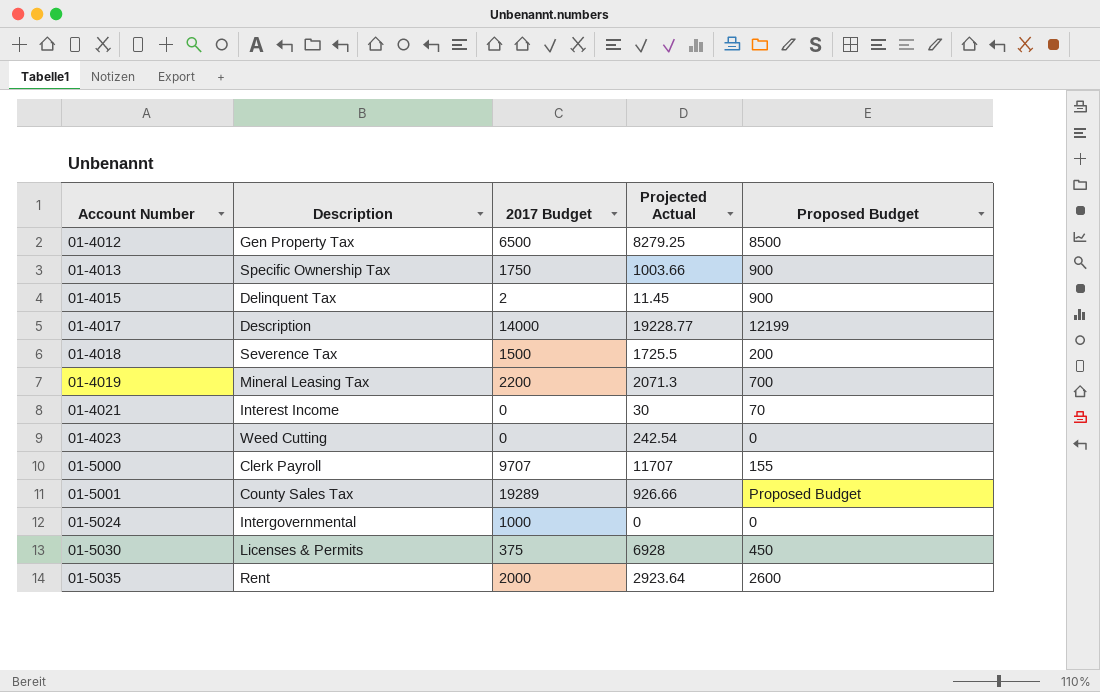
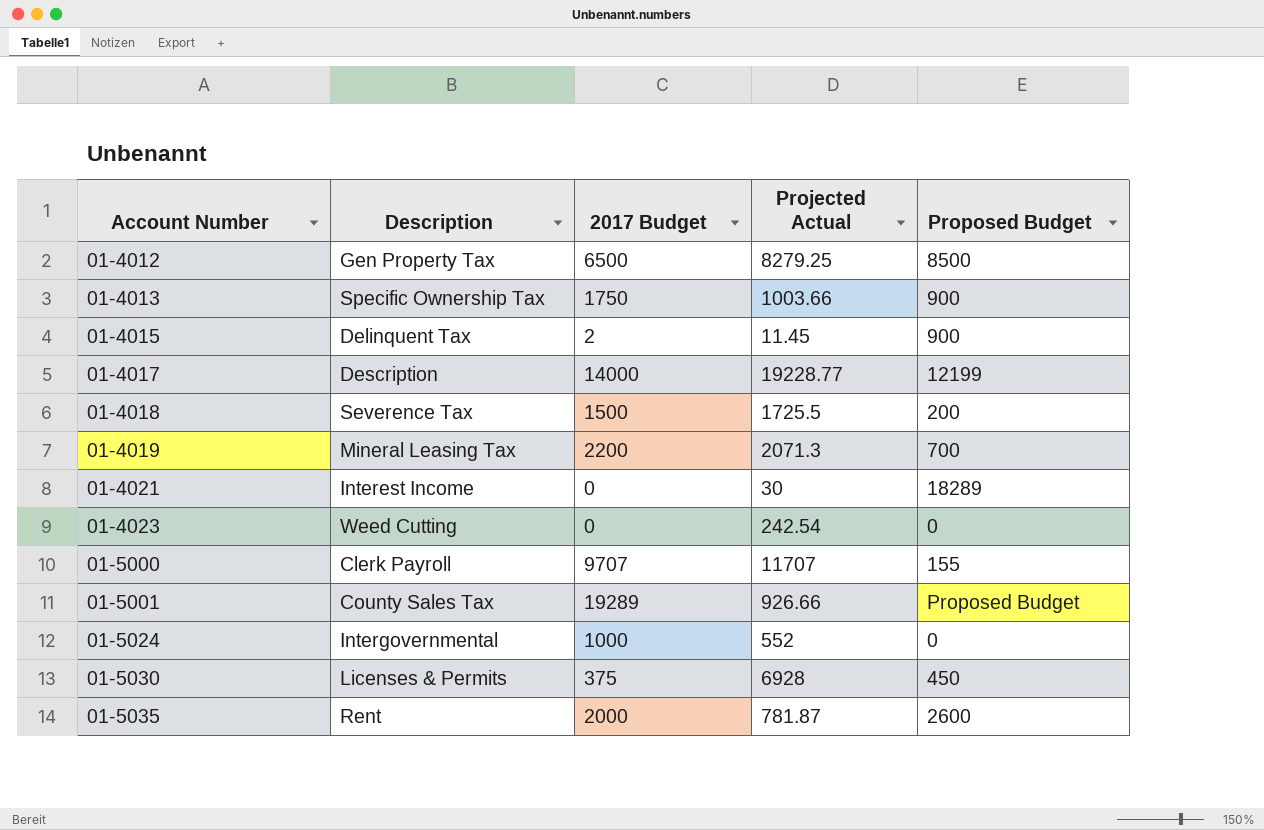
01-4021 | Proposed Budget: 70 -> 18289
01-5024 | Projected Actual: 0 -> 552
01-5035 | Projected Actual: 2923.64 -> 781.87

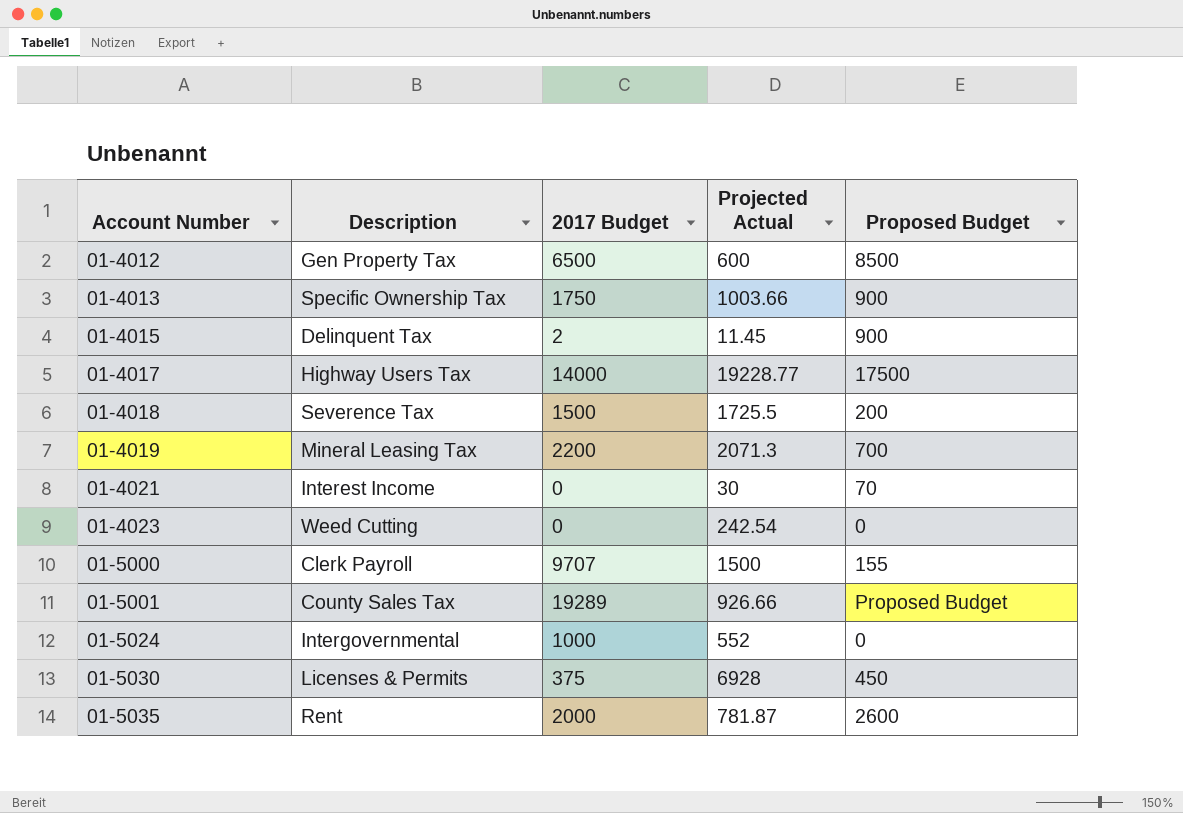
01-4012 | Projected Actual: 8279.25 -> 600
01-4017 | Description: Description -> Highway Users Tax
01-4017 | Proposed Budget: 12199 -> 17500
01-4021 | Proposed Budget: 18289 -> 70
01-5000 | Projected Actual: 11707 -> 1500

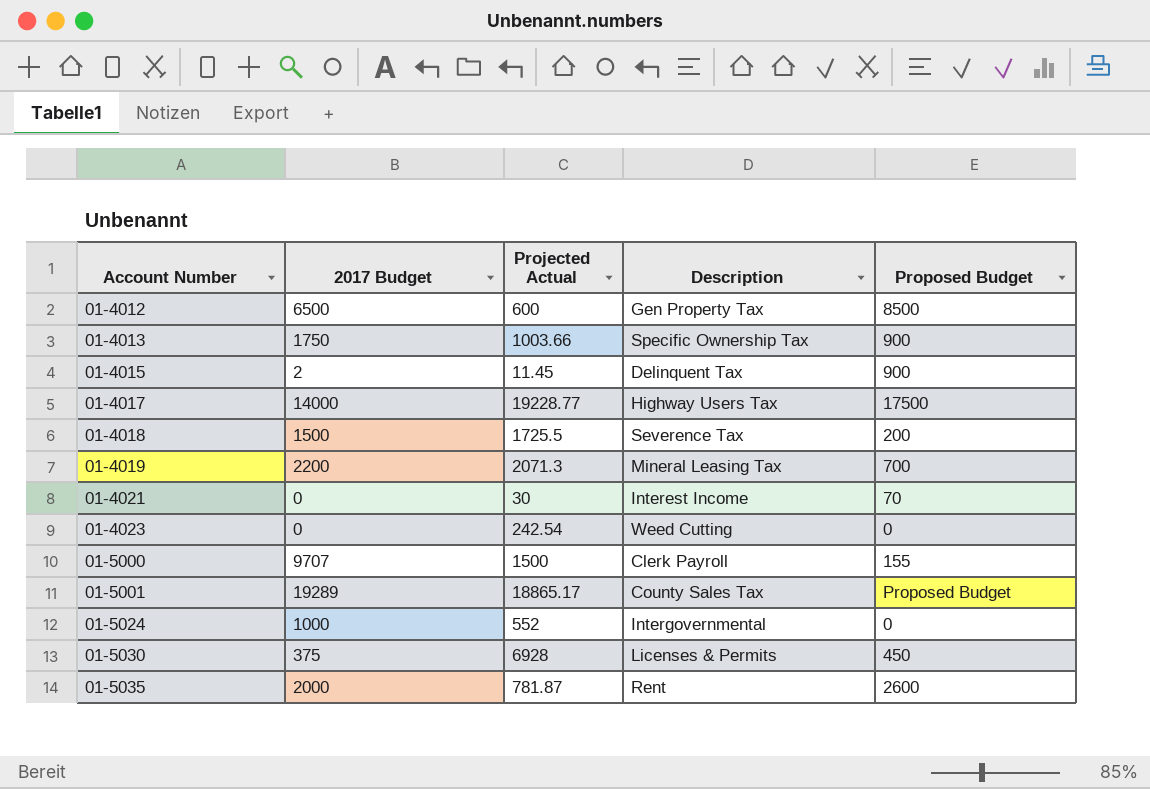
column Description | position: 2 -> 4
01-5001 | Projected Actual: 926.66 -> 18865.17

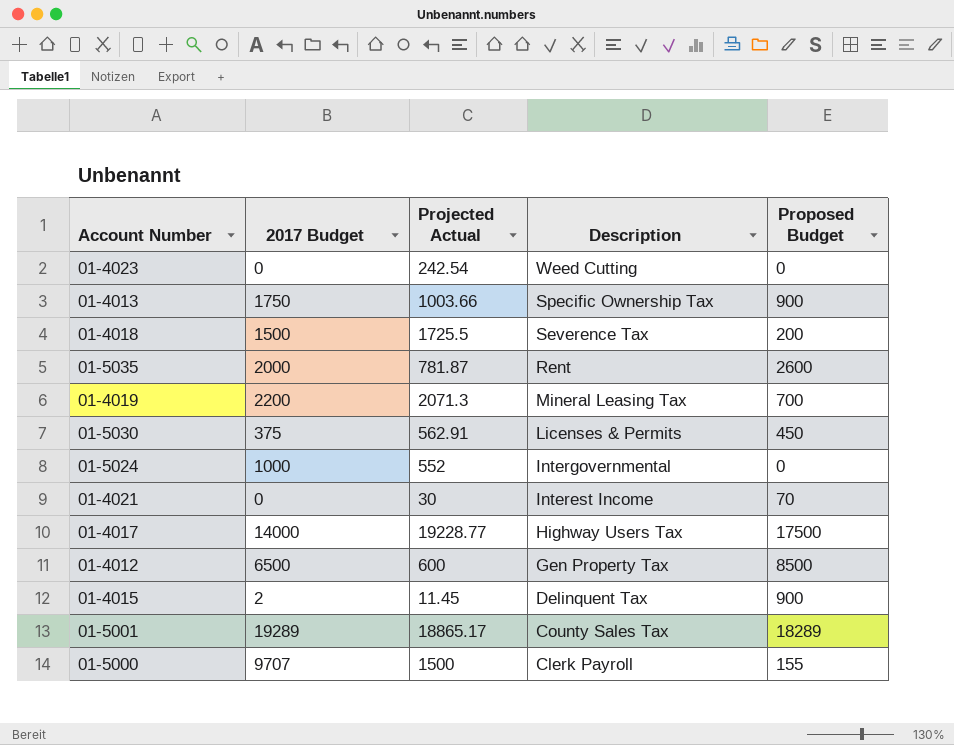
row order: Account Number ascending -> Description descending
01-5030 | Projected Actual: 6928 -> 562.91
01-5001 | Proposed Budget: Proposed Budget -> 18289

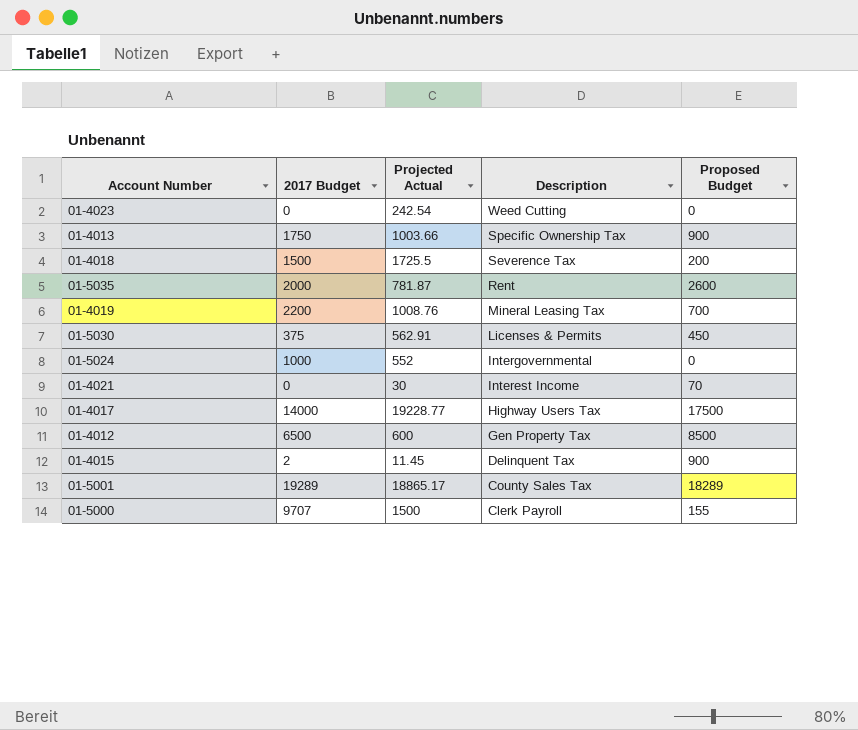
01-4019 | Projected Actual: 2071.3 -> 1008.76

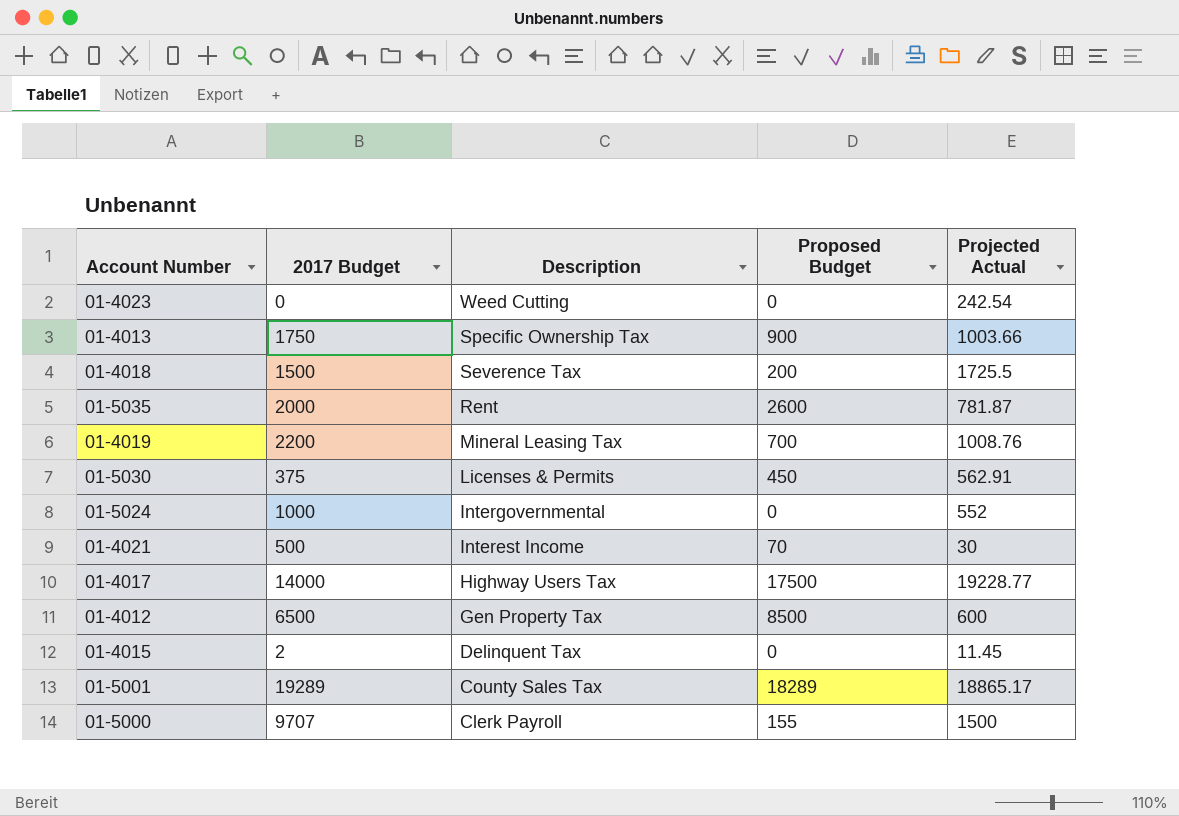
column Projected Actual | position: 3 -> 5
01-4021 | 2017 Budget: 0 -> 500
01-4015 | Proposed Budget: 900 -> 0

